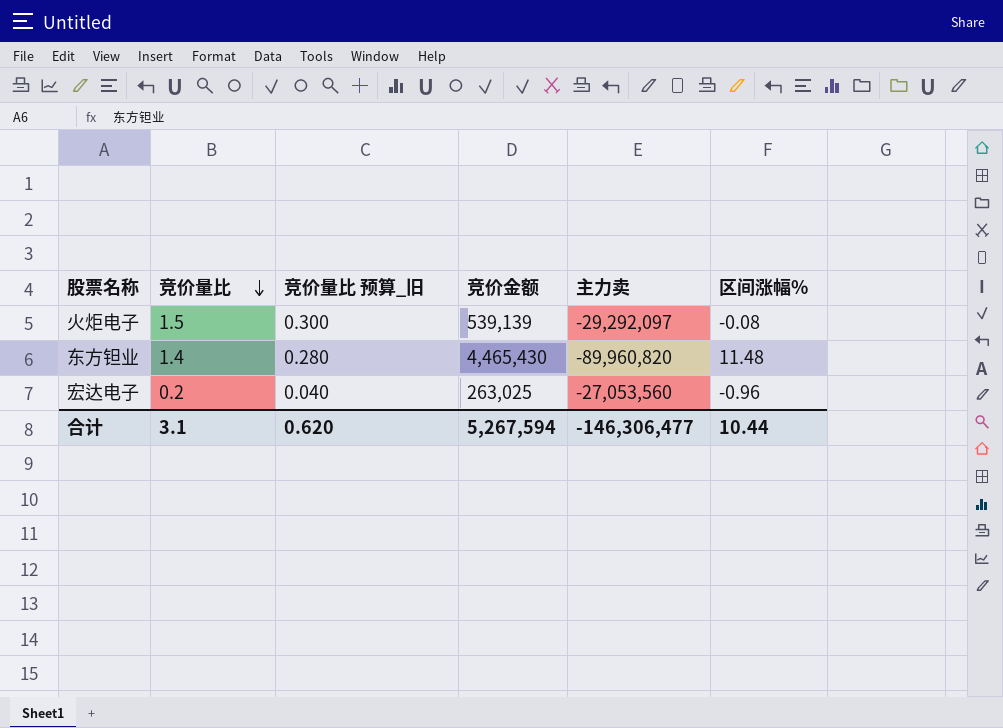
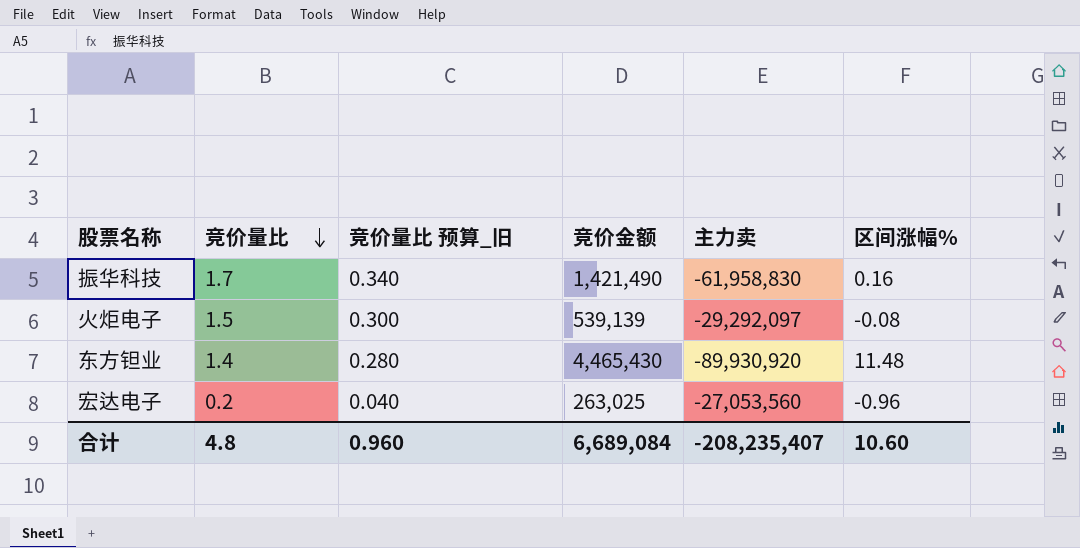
row 振华科技: none -> 1.7 | 0.340 | 1,421,490 | -61,958,830 | 0.16
东方钽业 | 主力卖: -89,960,820 -> -89,930,920
合计 | 竞价量比: 3.1 -> 4.8
合计 | 竞价量比 预算_旧: 0.620 -> 0.960
合计 | 竞价金额: 5,267,594 -> 6,689,084
合计 | 主力卖: -146,306,477 -> -208,235,407
合计 | 区间涨幅%: 10.44 -> 10.60

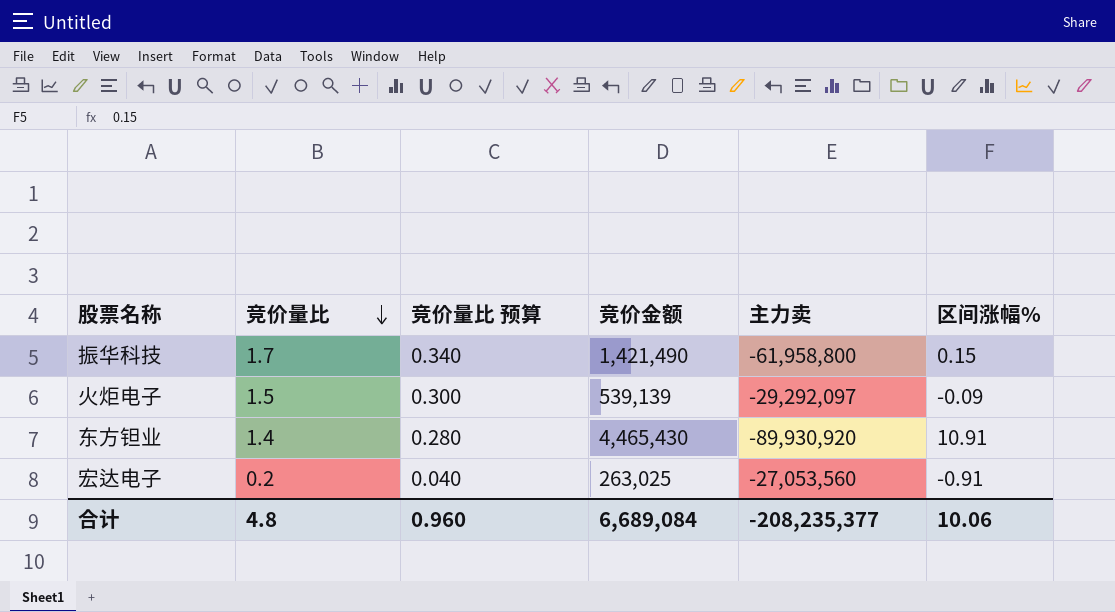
column name: 竞价量比 预算_旧 -> 竞价量比 预算
振华科技 | 主力卖: -61,958,830 -> -61,958,800
振华科技 | 区间涨幅%: 0.16 -> 0.15
火炬电子 | 区间涨幅%: -0.08 -> -0.09
东方钽业 | 区间涨幅%: 11.48 -> 10.91
宏达电子 | 区间涨幅%: -0.96 -> -0.91
合计 | 主力卖: -208,235,407 -> -208,235,377
合计 | 区间涨幅%: 10.60 -> 10.06

